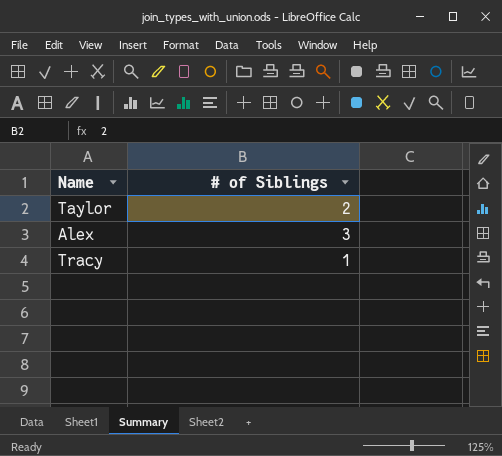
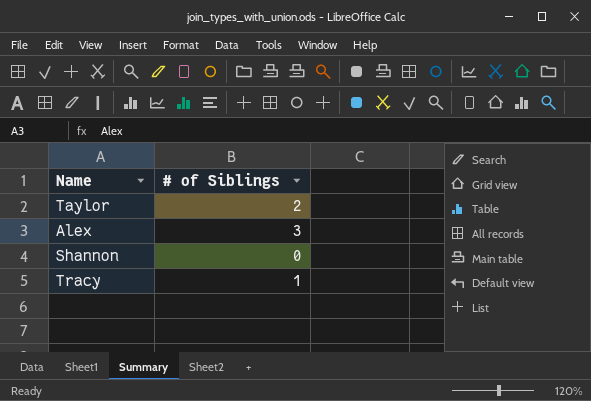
row Shannon: none -> 0

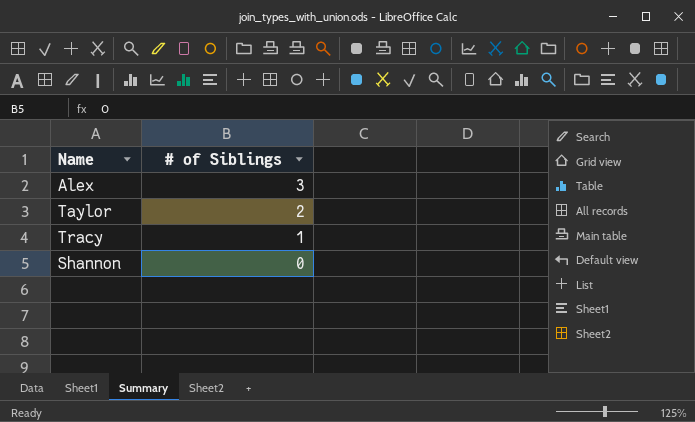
row order: none -> # of Siblings descending

